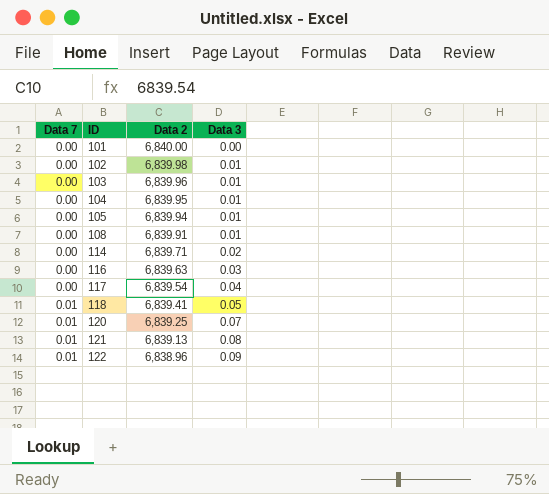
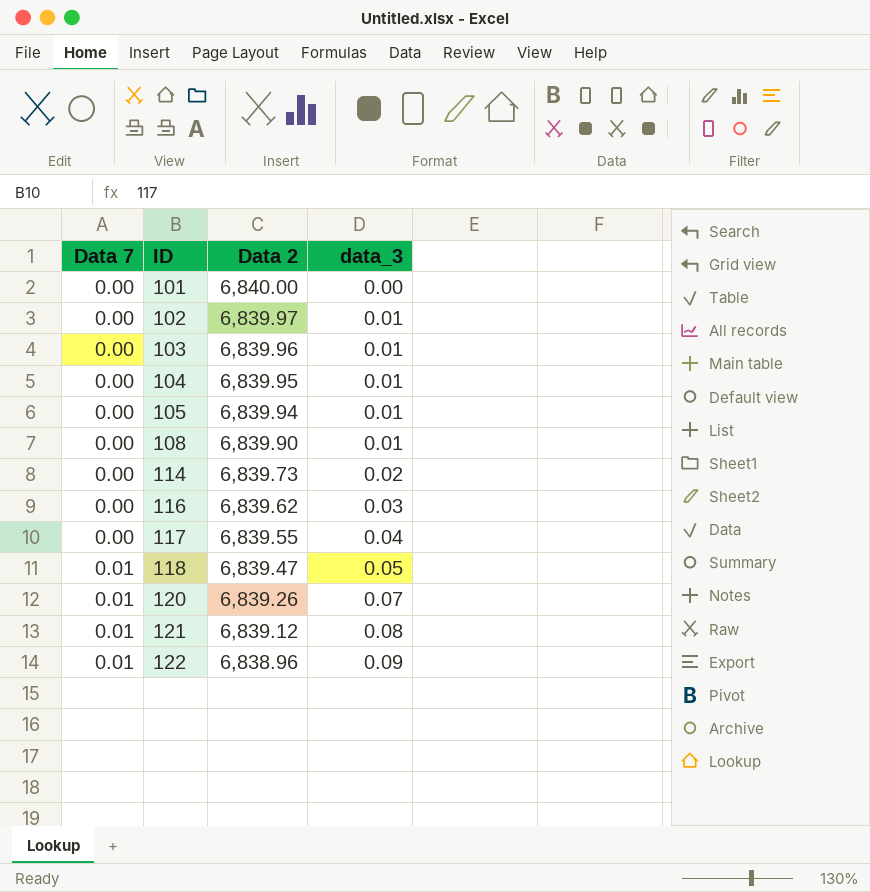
column name: Data 3 -> data_3
102 | Data 2: 6,839.98 -> 6,839.97
108 | Data 2: 6,839.91 -> 6,839.90
114 | Data 2: 6,839.71 -> 6,839.73
116 | Data 2: 6,839.63 -> 6,839.62
117 | Data 2: 6,839.54 -> 6,839.55
118 | Data 2: 6,839.41 -> 6,839.47
120 | Data 2: 6,839.25 -> 6,839.26
121 | Data 2: 6,839.13 -> 6,839.12

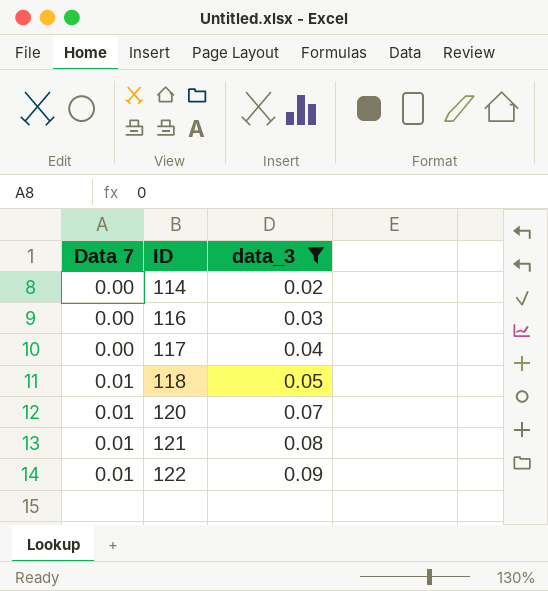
filter: none -> data_3 >= 0.02
column Data 2 | position: 3 -> none

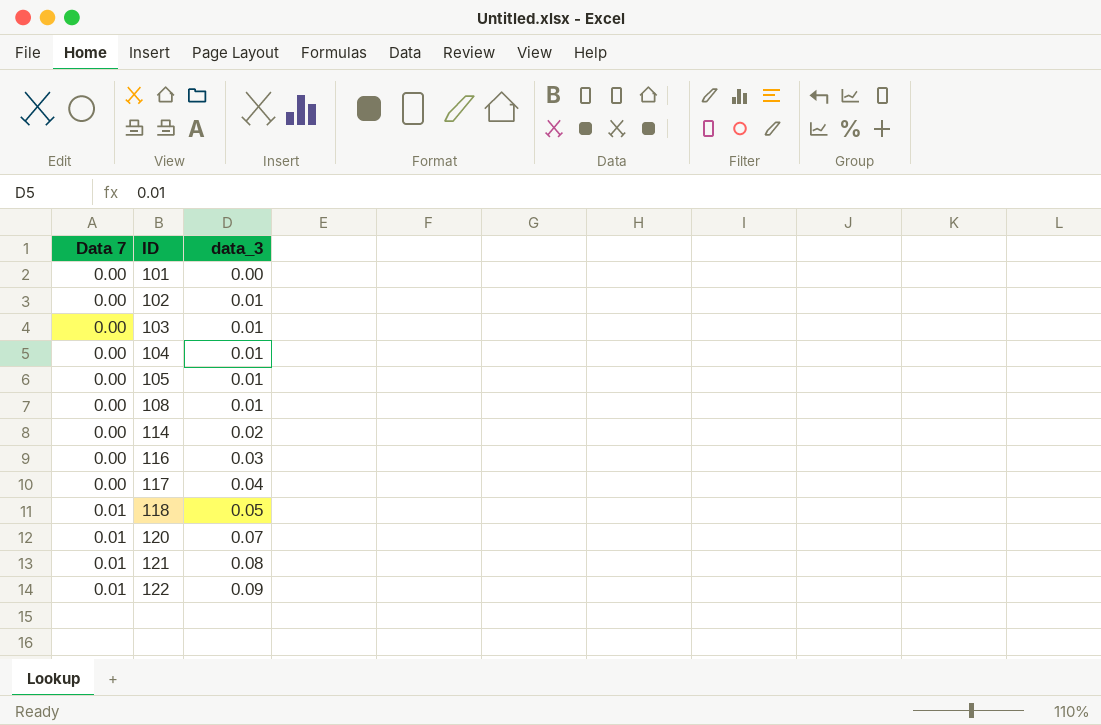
filter: data_3 >= 0.02 -> none

